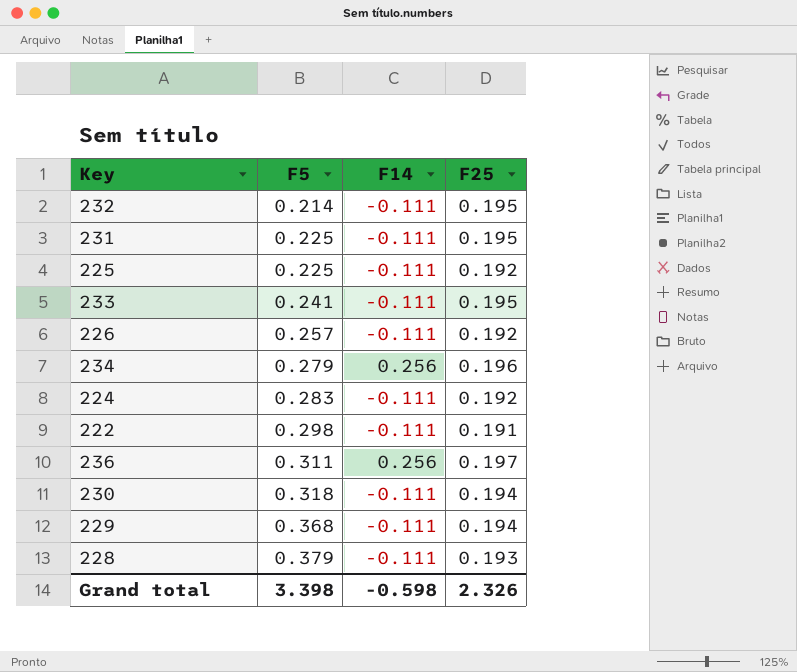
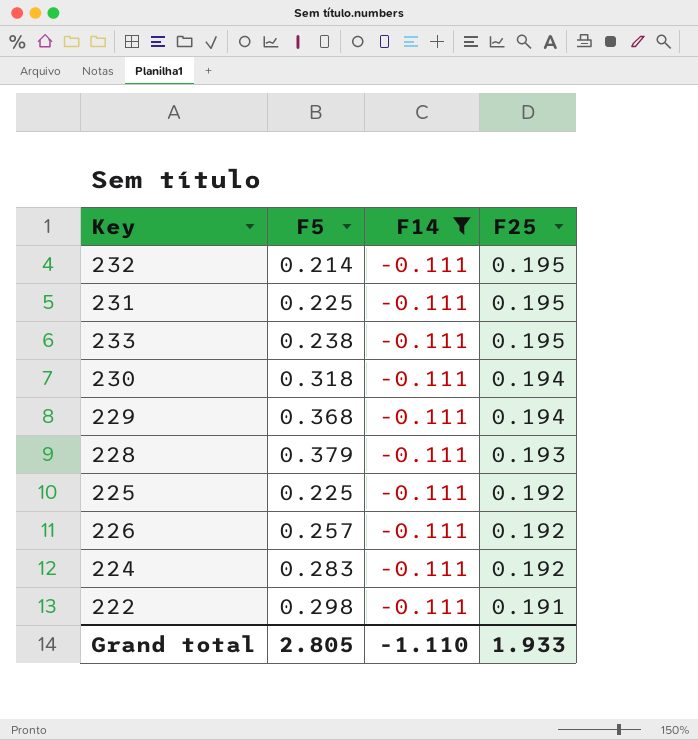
filter: none -> F14 = -0.111
row order: F5 ascending -> F25 descending
233 | F5: 0.241 -> 0.238
Grand total | F5: 3.398 -> 2.805
Grand total | F14: -0.598 -> -1.110
Grand total | F25: 2.326 -> 1.933

